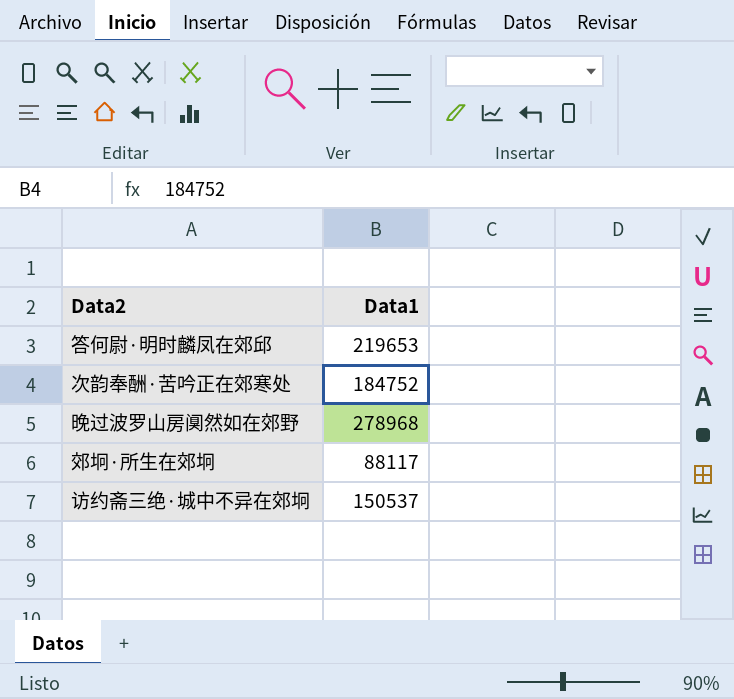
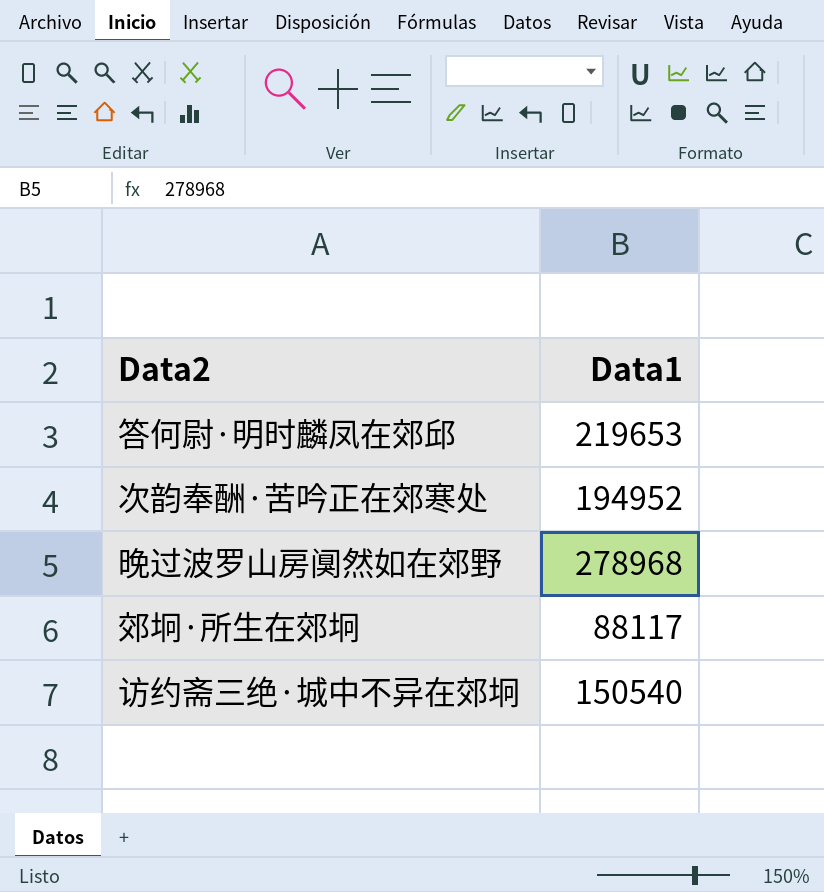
次韵奉酬·苦吟正在郊寒处 | Data1: 184752 -> 194952
访约斋三绝·城中不异在郊坰 | Data1: 150537 -> 150540

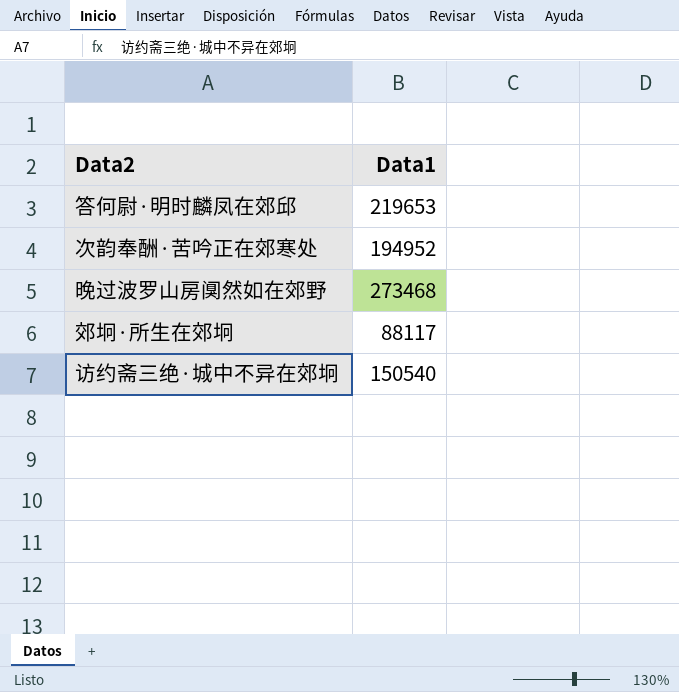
晚过波罗山房阒然如在郊野 | Data1: 278968 -> 273468

